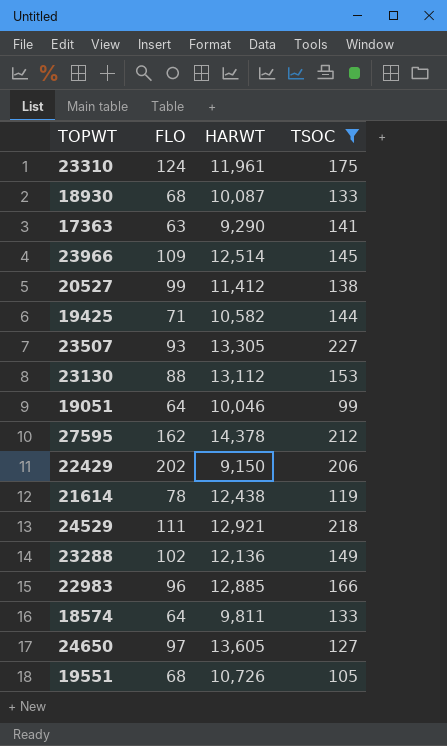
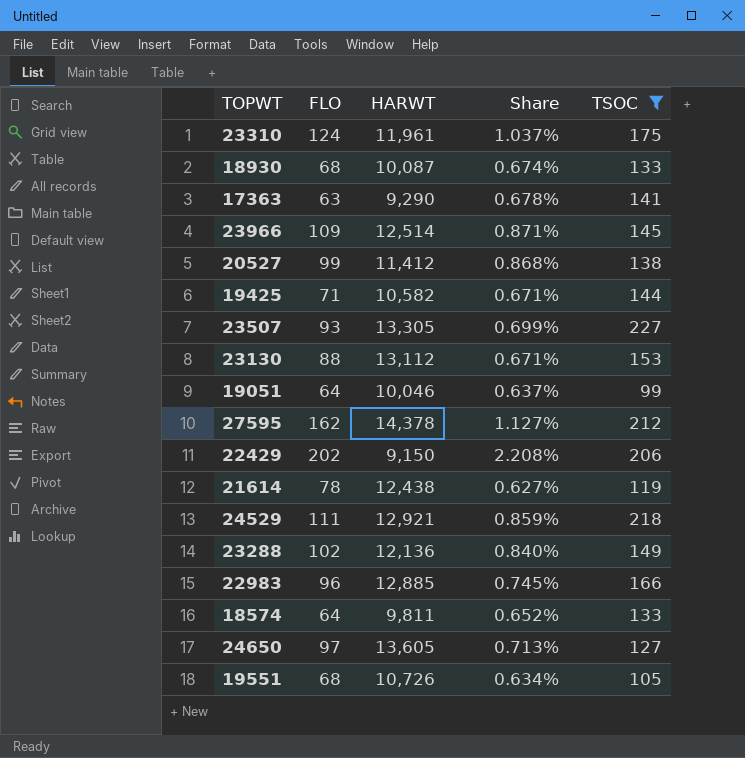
column Share | formula: none -> [FLO] / [HARWT]

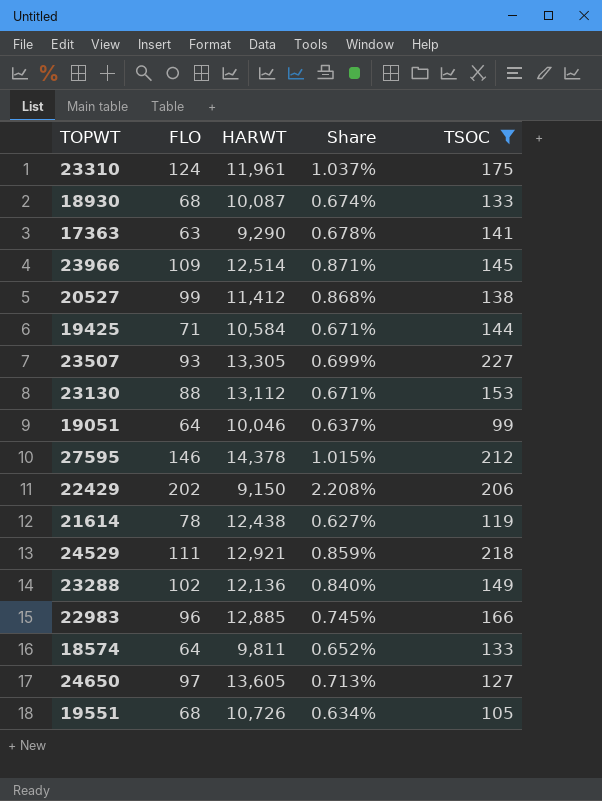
19425 | HARWT: 10,582 -> 10,584
27595 | FLO: 162 -> 146
27595 | Share: 1.127% -> 1.015%

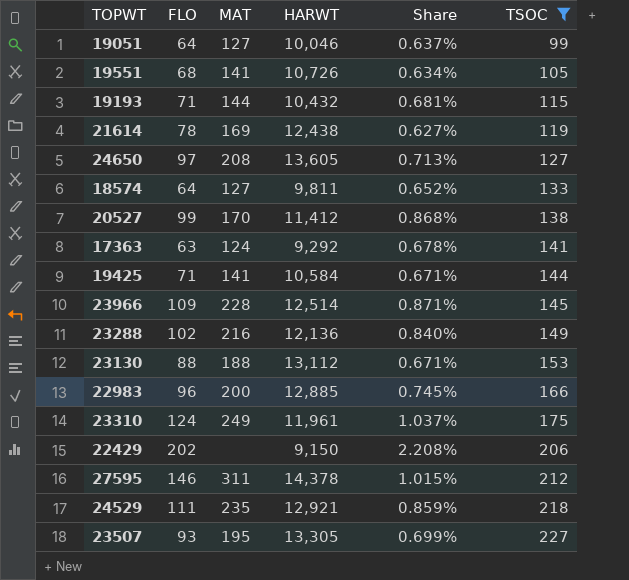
row order: none -> TSOC ascending
column MAT | position: none -> 3
row 18930: 68 | 10,087 | 0.674% | 133 -> none
row 19193: none -> 71 | 144 | 10,432 | 0.681% | 115
17363 | HARWT: 9,290 -> 9,292

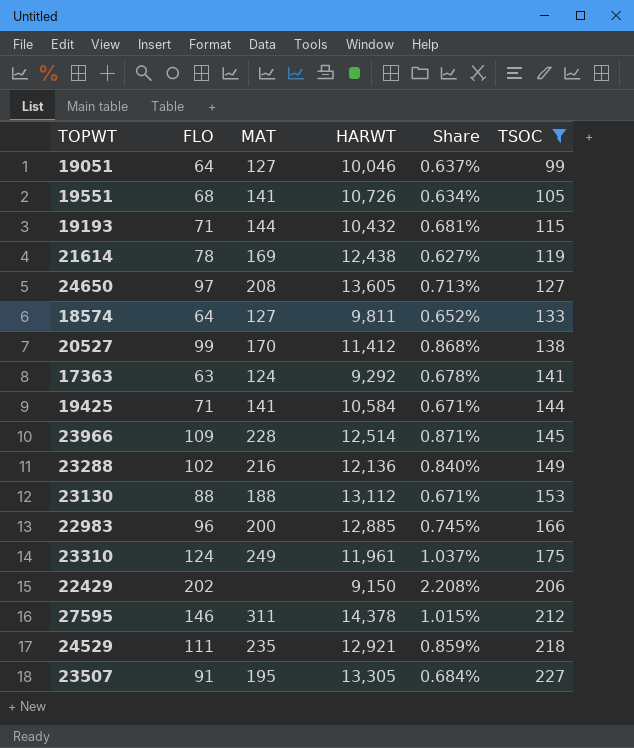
23507 | FLO: 93 -> 91
23507 | Share: 0.699% -> 0.684%

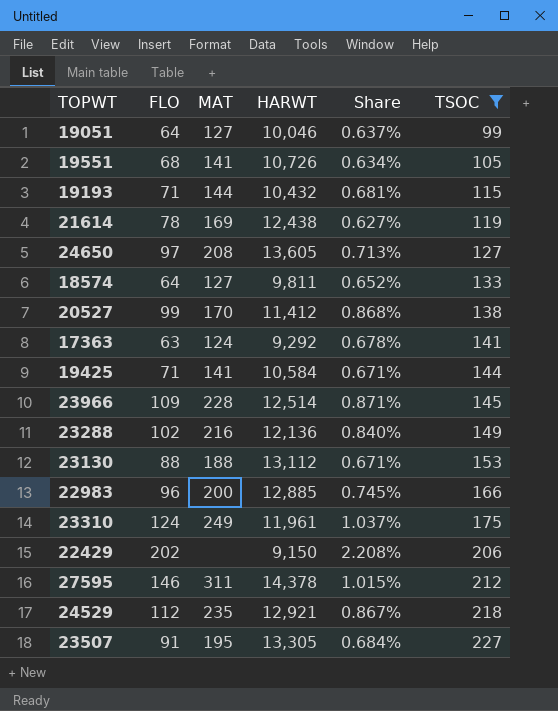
24529 | FLO: 111 -> 112
24529 | Share: 0.859% -> 0.867%

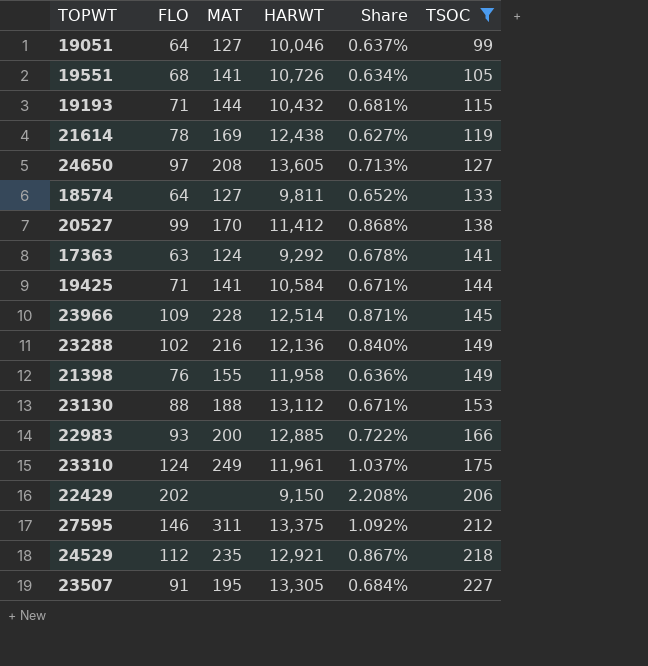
row 21398: none -> 76 | 155 | 11,958 | 0.636% | 149
22983 | FLO: 96 -> 93
22983 | Share: 0.745% -> 0.722%
27595 | HARWT: 14,378 -> 13,375
27595 | Share: 1.015% -> 1.092%

